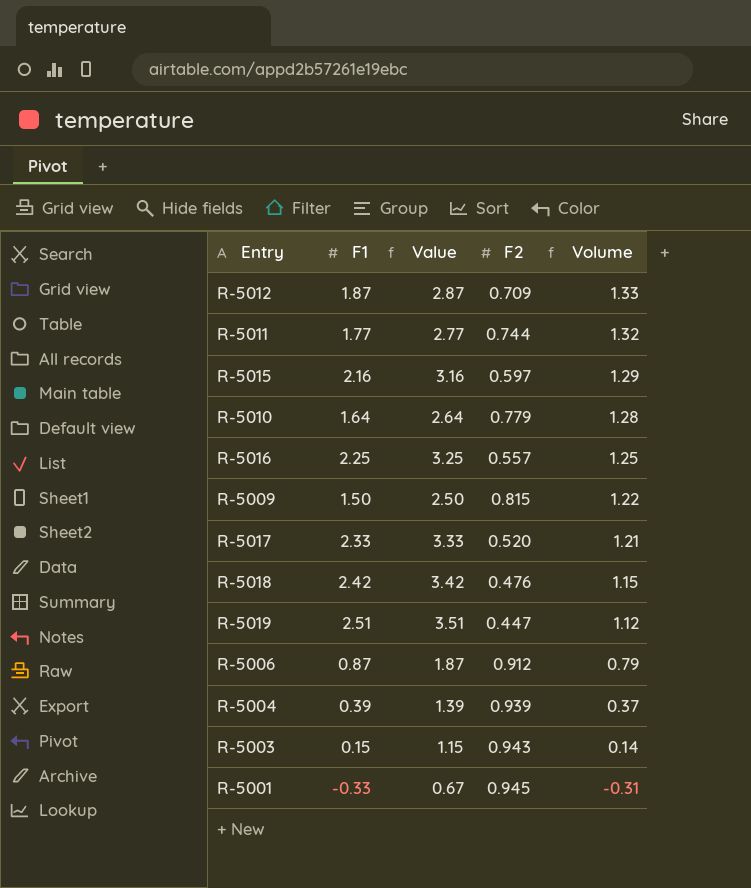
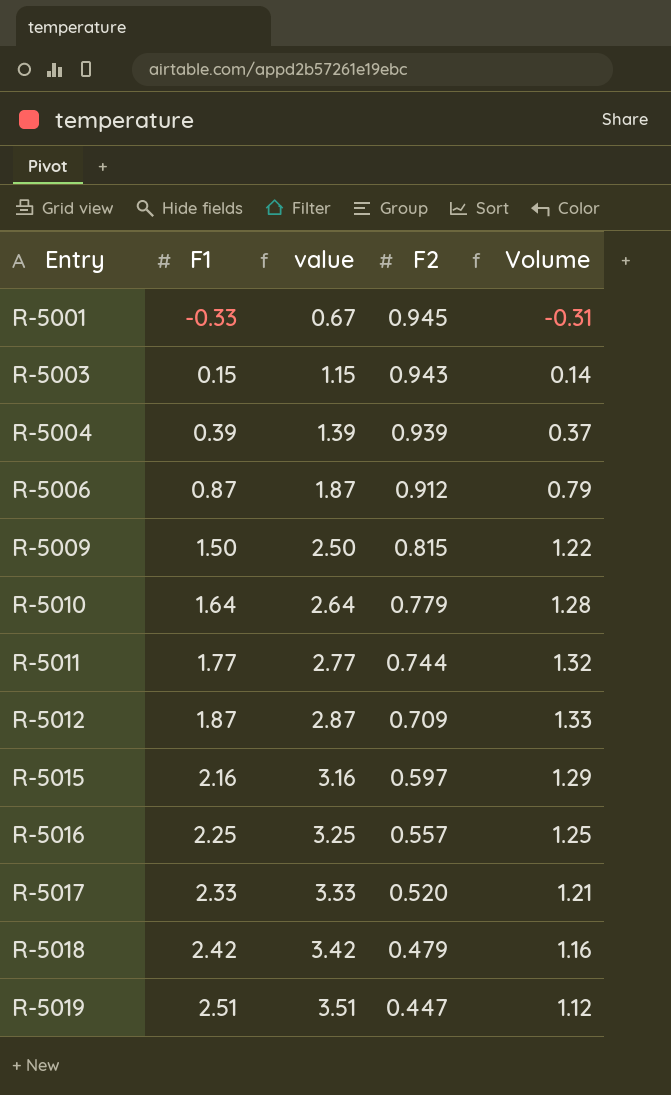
row order: Volume descending -> Entry ascending
column name: Value -> value
R-5018 | F2: 0.476 -> 0.479
R-5018 | Volume: 1.15 -> 1.16

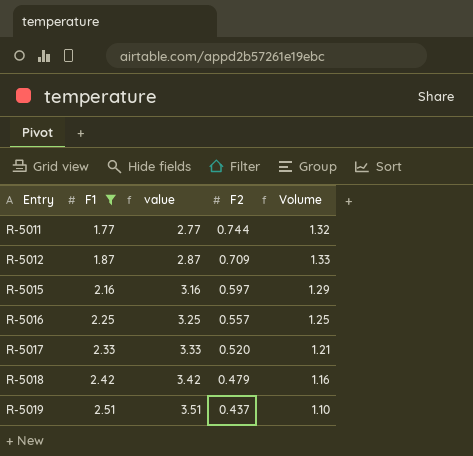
filter: none -> F1 >= 1.77
R-5019 | F2: 0.447 -> 0.437
R-5019 | Volume: 1.12 -> 1.10

